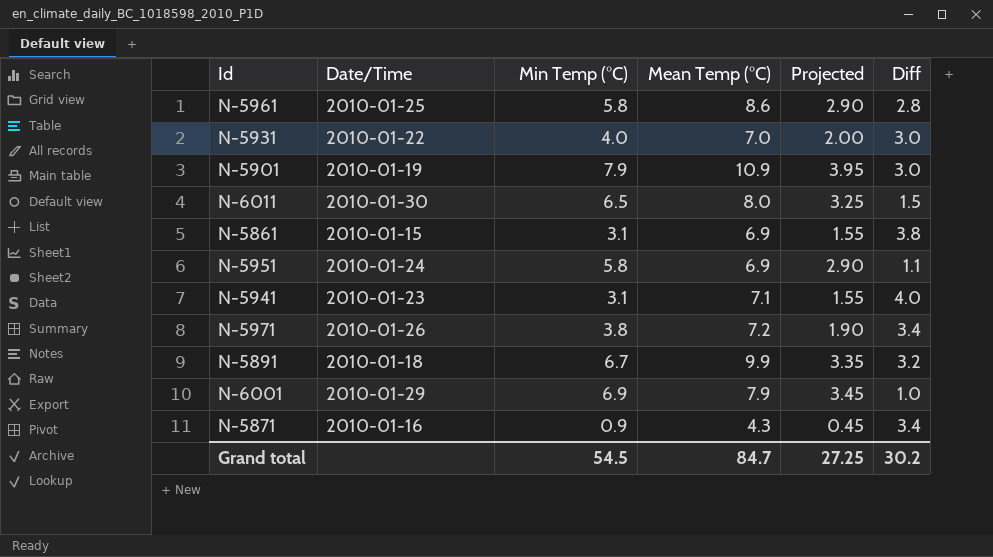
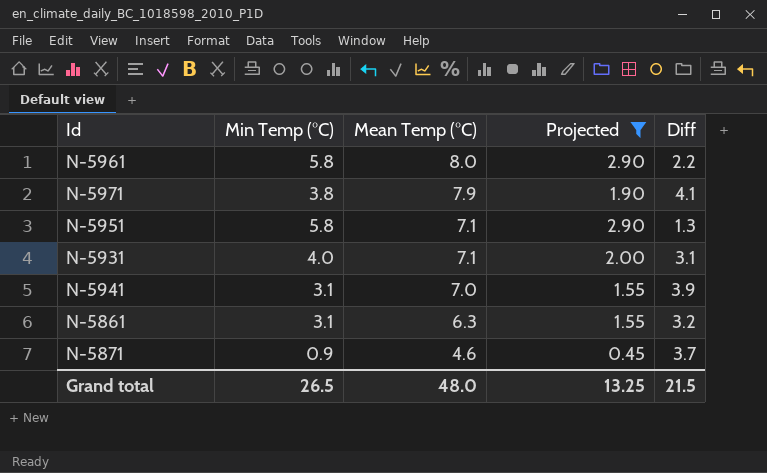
filter: none -> Projected <= 2.90
row order: none -> Mean Temp (°C) descending
column Date/Time | position: 2 -> none
N-5961 | Mean Temp (°C): 8.6 -> 8.0
N-5961 | Diff: 2.8 -> 2.2
N-5971 | Mean Temp (°C): 7.2 -> 7.9
N-5971 | Diff: 3.4 -> 4.1
N-5951 | Mean Temp (°C): 6.9 -> 7.1
N-5951 | Diff: 1.1 -> 1.3
N-5931 | Mean Temp (°C): 7.0 -> 7.1
N-5931 | Diff: 3.0 -> 3.1
N-5941 | Mean Temp (°C): 7.1 -> 7.0
N-5941 | Diff: 4.0 -> 3.9
N-5861 | Mean Temp (°C): 6.9 -> 6.3
N-5861 | Diff: 3.8 -> 3.2
N-5871 | Mean Temp (°C): 4.3 -> 4.6
N-5871 | Diff: 3.4 -> 3.7
Grand total | Min Temp (°C): 54.5 -> 26.5
Grand total | Mean Temp (°C): 84.7 -> 48.0
Grand total | Projected: 27.25 -> 13.25
Grand total | Diff: 30.2 -> 21.5

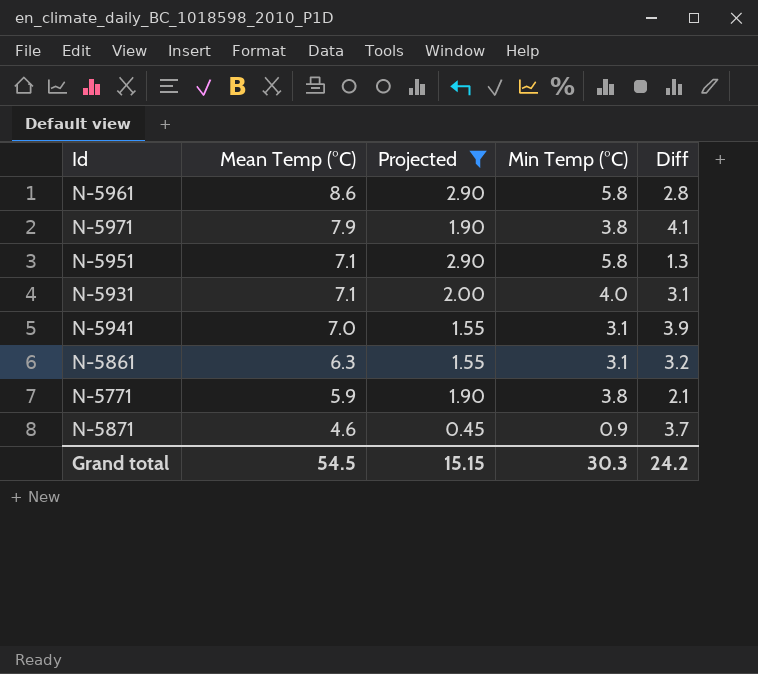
column Min Temp (°C) | position: 2 -> 4
N-5961 | Mean Temp (°C): 8.0 -> 8.6
N-5961 | Diff: 2.2 -> 2.8
row N-5771: none -> 5.9 | 1.90 | 3.8 | 2.1
Grand total | Mean Temp (°C): 48.0 -> 54.5
Grand total | Projected: 13.25 -> 15.15
Grand total | Min Temp (°C): 26.5 -> 30.3
Grand total | Diff: 21.5 -> 24.2

